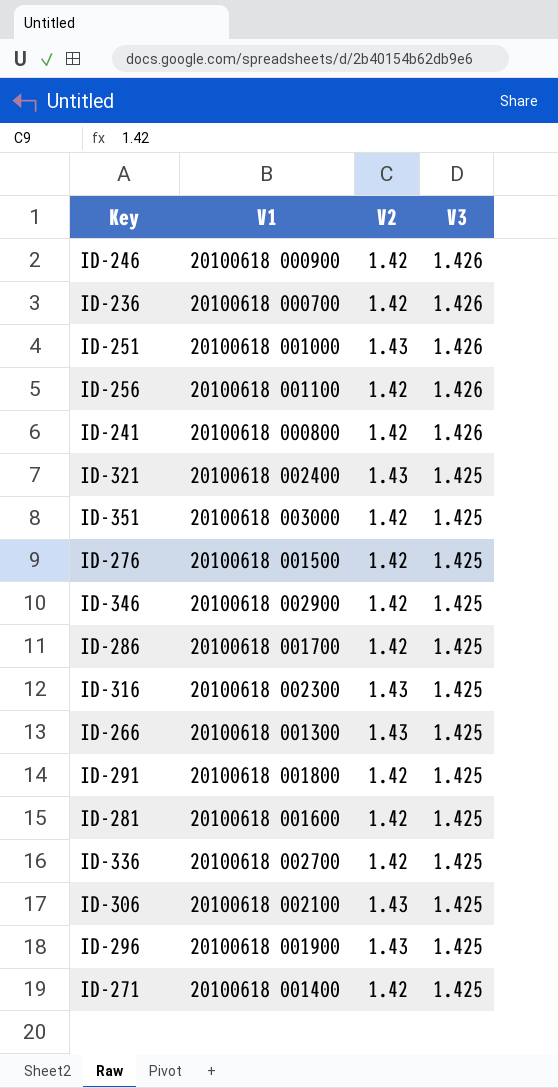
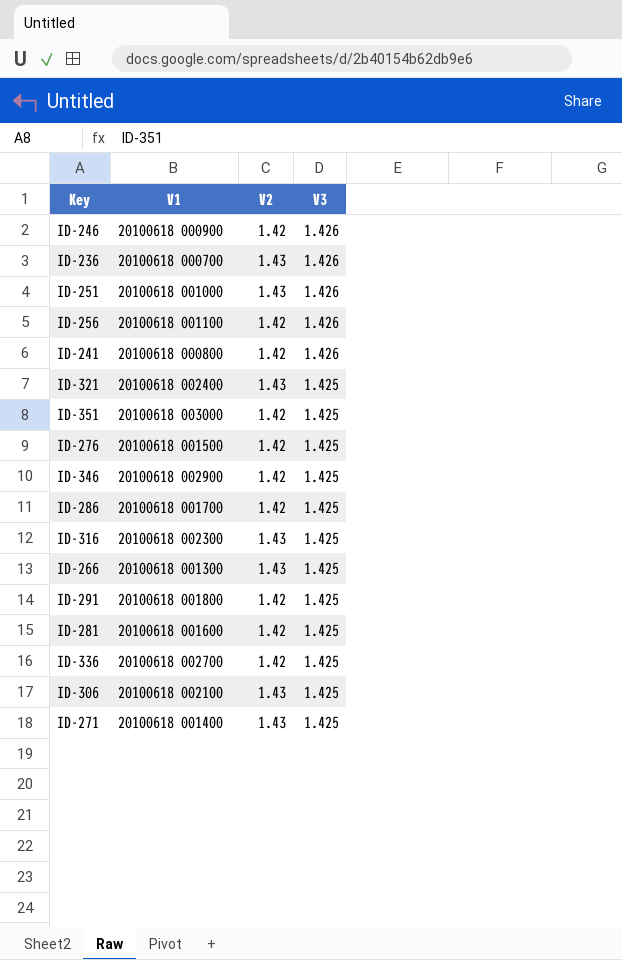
row ID-296: 20100618 001900 | 1.43 | 1.425 -> none
ID-236 | V2: 1.42 -> 1.43
ID-271 | V2: 1.42 -> 1.43

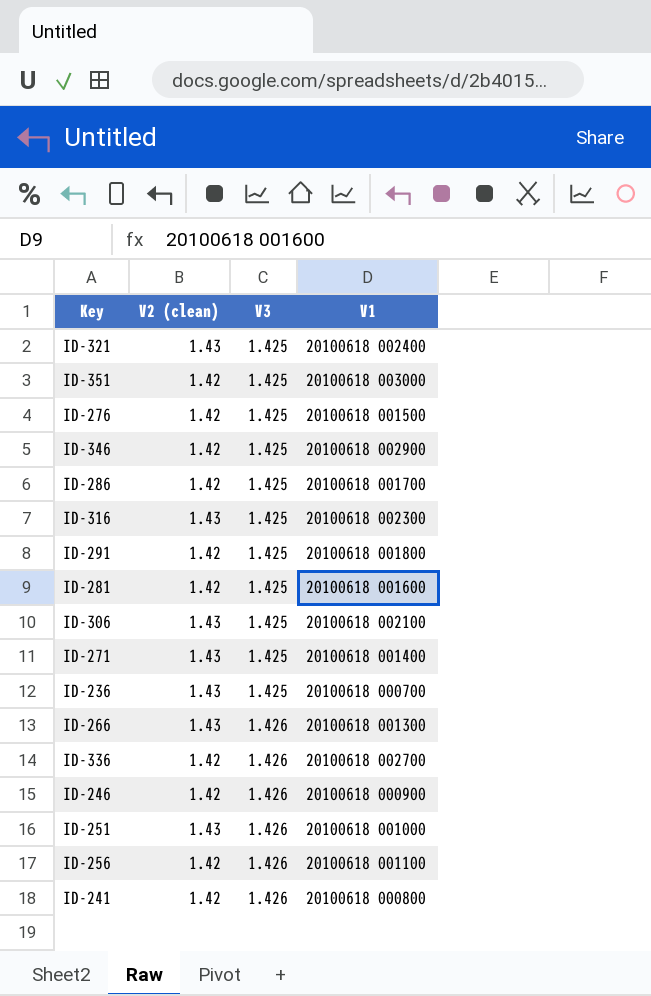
row order: V3 descending -> V3 ascending
column name: V2 -> V2 (clean)
column V1 | position: 2 -> 4
ID-236 | V3: 1.426 -> 1.425
ID-266 | V3: 1.425 -> 1.426
ID-336 | V3: 1.425 -> 1.426

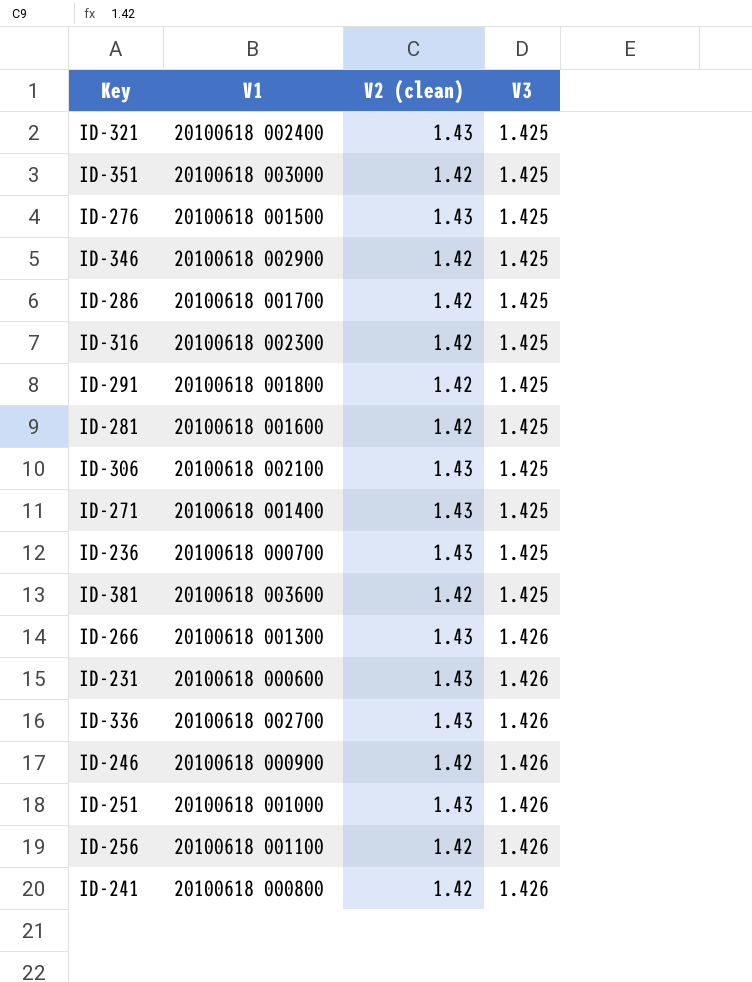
column V1 | position: 4 -> 2
ID-276 | V2 (clean): 1.42 -> 1.43
ID-316 | V2 (clean): 1.43 -> 1.42
row ID-381: none -> 20100618 003600 | 1.42 | 1.425
row ID-231: none -> 20100618 000600 | 1.43 | 1.426
ID-336 | V2 (clean): 1.42 -> 1.43

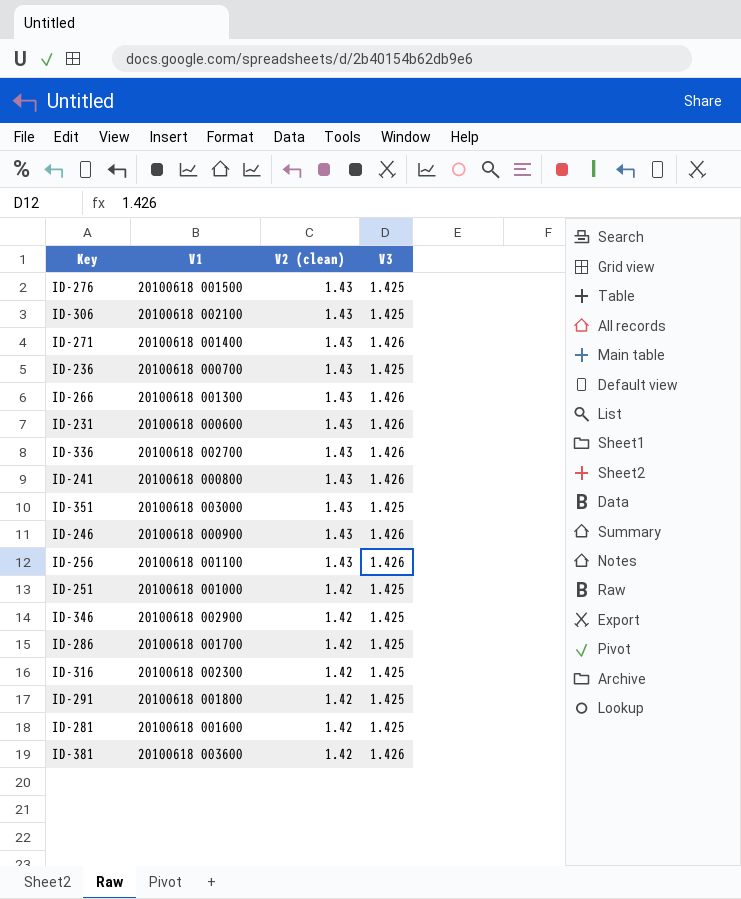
row order: V3 ascending -> V2 (clean) descending
row ID-321: 20100618 002400 | 1.43 | 1.425 -> none
ID-271 | V3: 1.425 -> 1.426
ID-241 | V2 (clean): 1.42 -> 1.43
ID-351 | V2 (clean): 1.42 -> 1.43
ID-246 | V2 (clean): 1.42 -> 1.43
ID-256 | V2 (clean): 1.42 -> 1.43
ID-251 | V2 (clean): 1.43 -> 1.42
ID-251 | V3: 1.426 -> 1.425
ID-381 | V3: 1.425 -> 1.426

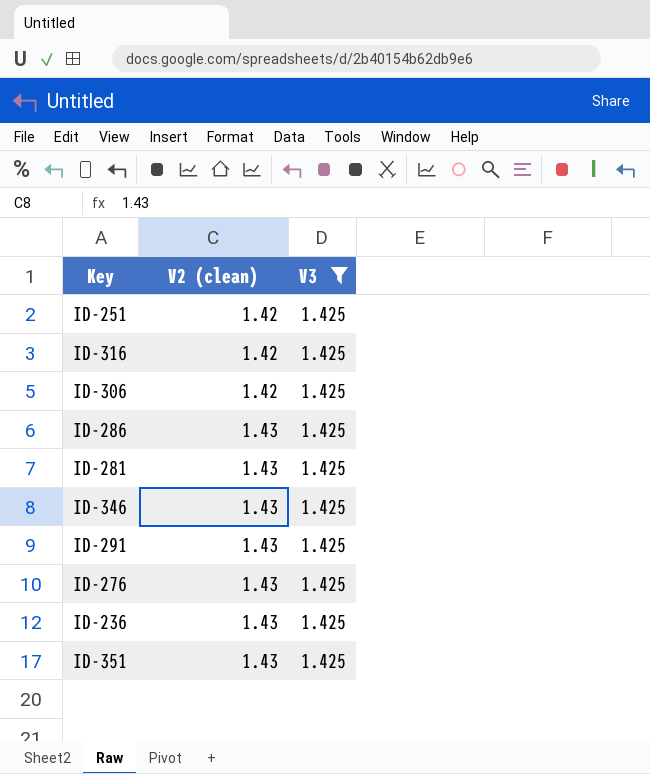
filter: none -> V3 = 1.425
row order: V2 (clean) descending -> V2 (clean) ascending
column V1 | position: 2 -> none
ID-306 | V2 (clean): 1.43 -> 1.42
ID-286 | V2 (clean): 1.42 -> 1.43
ID-281 | V2 (clean): 1.42 -> 1.43
ID-346 | V2 (clean): 1.42 -> 1.43
ID-291 | V2 (clean): 1.42 -> 1.43

